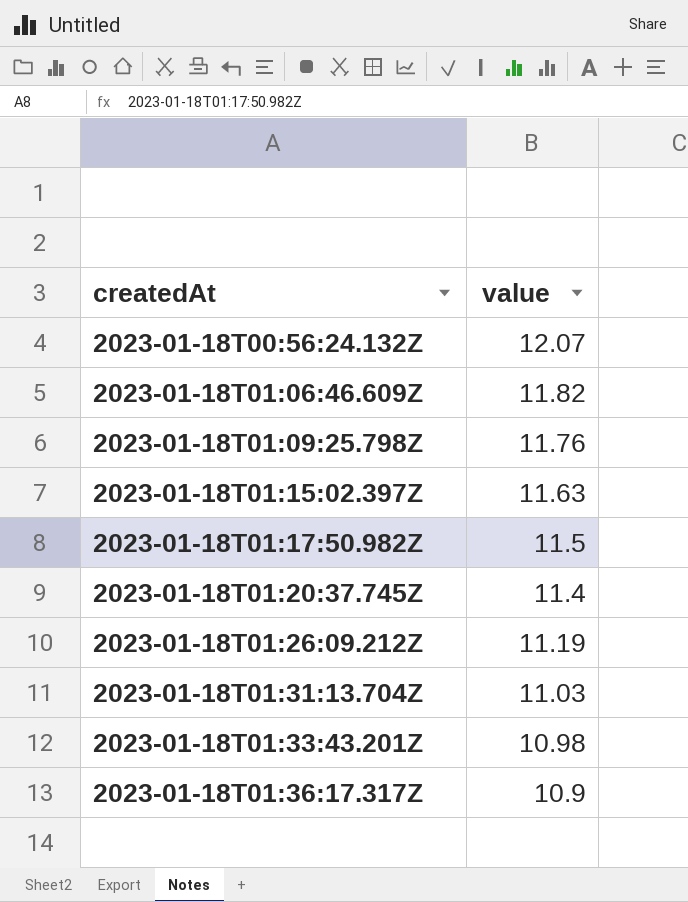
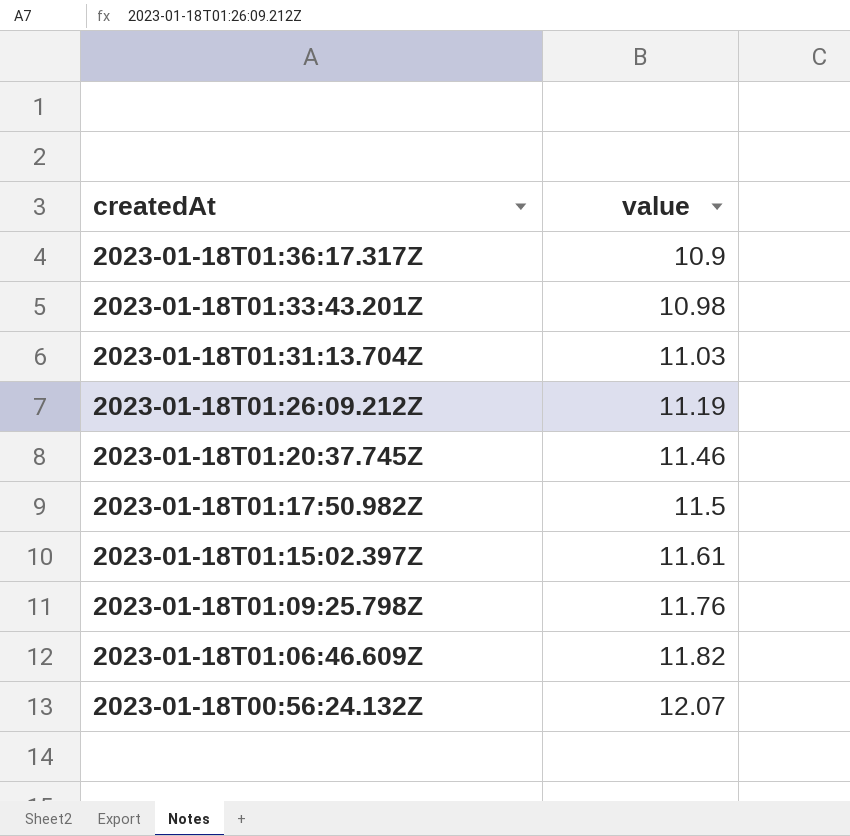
row order: createdAt ascending -> createdAt descending
2023-01-18T01:20:37.745Z | value: 11.4 -> 11.46
2023-01-18T01:15:02.397Z | value: 11.63 -> 11.61

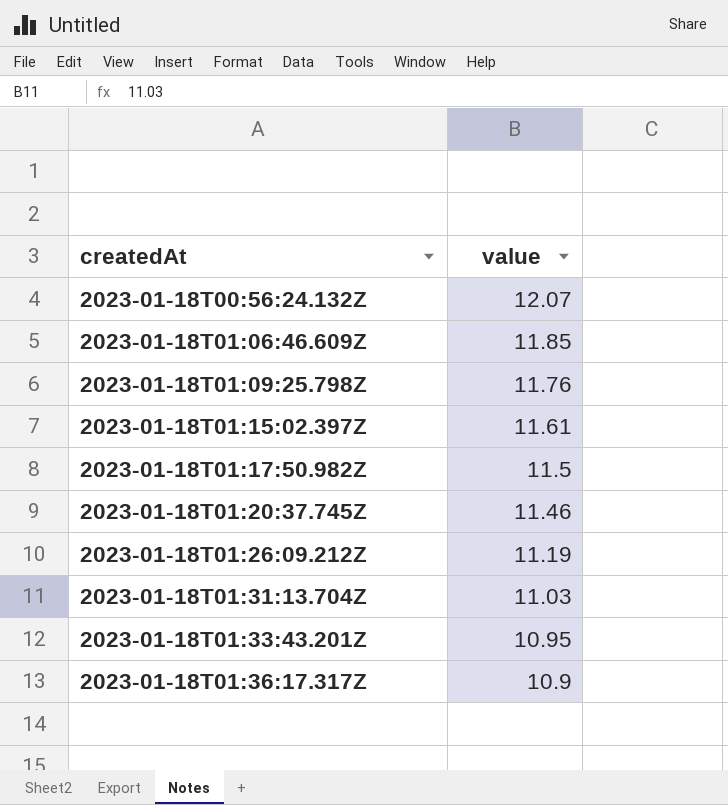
row order: createdAt descending -> createdAt ascending
2023-01-18T01:06:46.609Z | value: 11.82 -> 11.85
2023-01-18T01:33:43.201Z | value: 10.98 -> 10.95

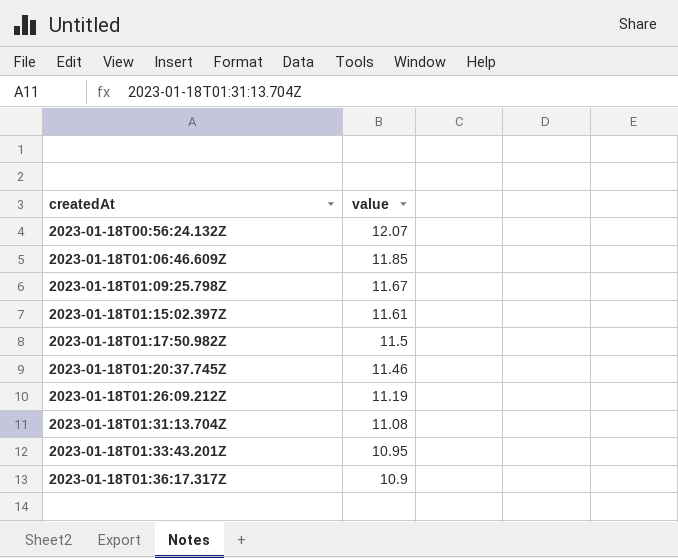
2023-01-18T01:09:25.798Z | value: 11.76 -> 11.67
2023-01-18T01:31:13.704Z | value: 11.03 -> 11.08

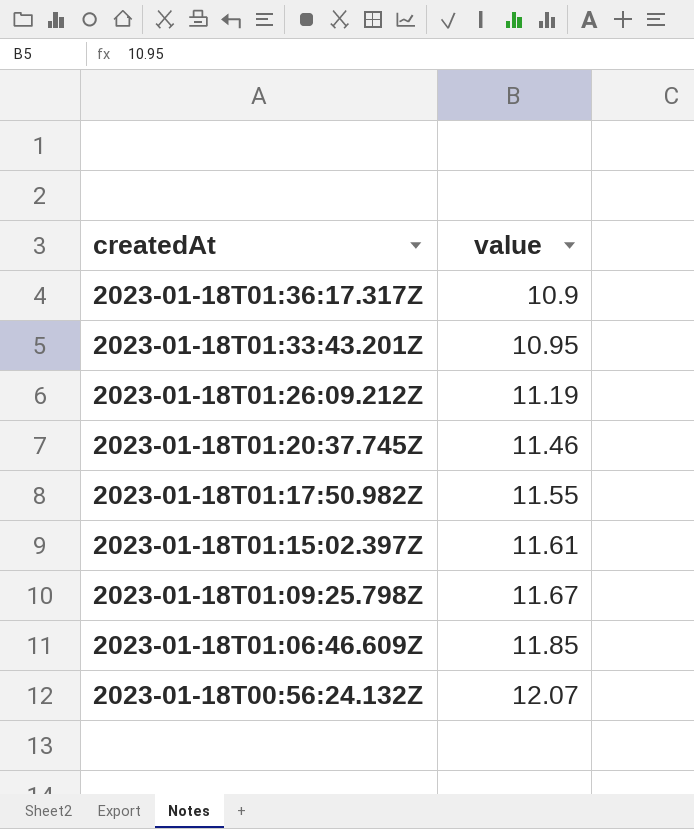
row order: createdAt ascending -> createdAt descending
row 2023-01-18T01:31:13.704Z: 11.08 -> none
2023-01-18T01:17:50.982Z | value: 11.5 -> 11.55

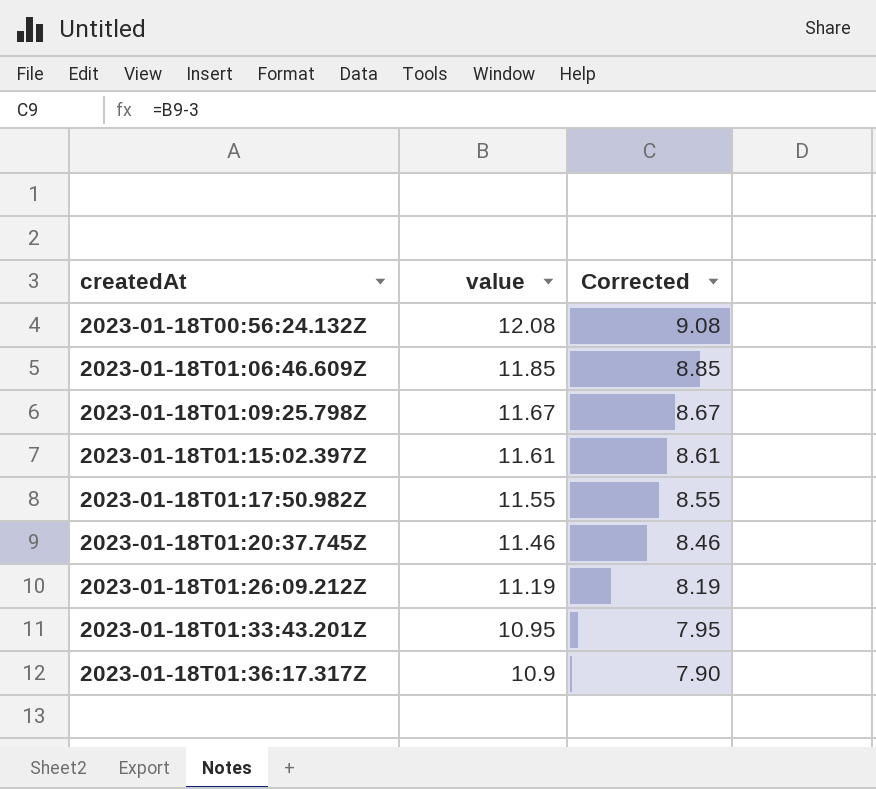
row order: createdAt descending -> createdAt ascending
column Corrected | formula: none -> [value] - 3
2023-01-18T00:56:24.132Z | value: 12.07 -> 12.08

